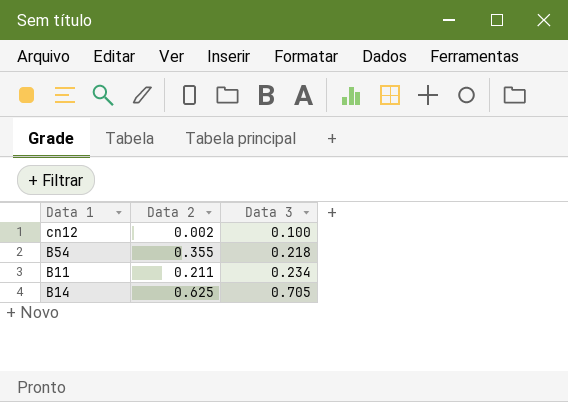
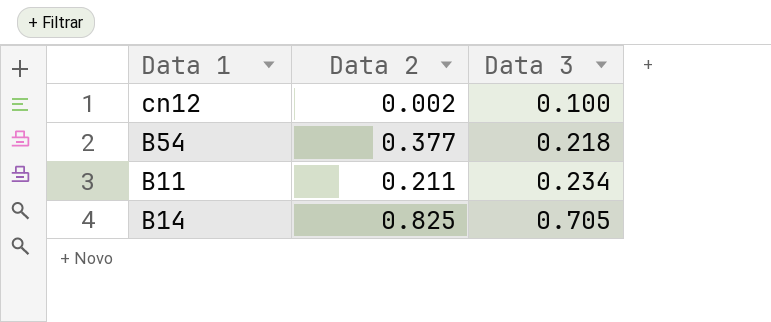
B54 | Data 2: 0.355 -> 0.377
B14 | Data 2: 0.625 -> 0.825

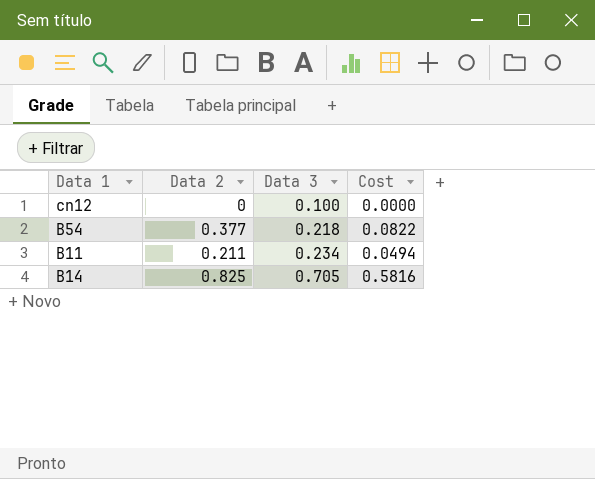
column Cost | formula: none -> [Data 2] * [Data 3]
cn12 | Data 2: 0.002 -> 0

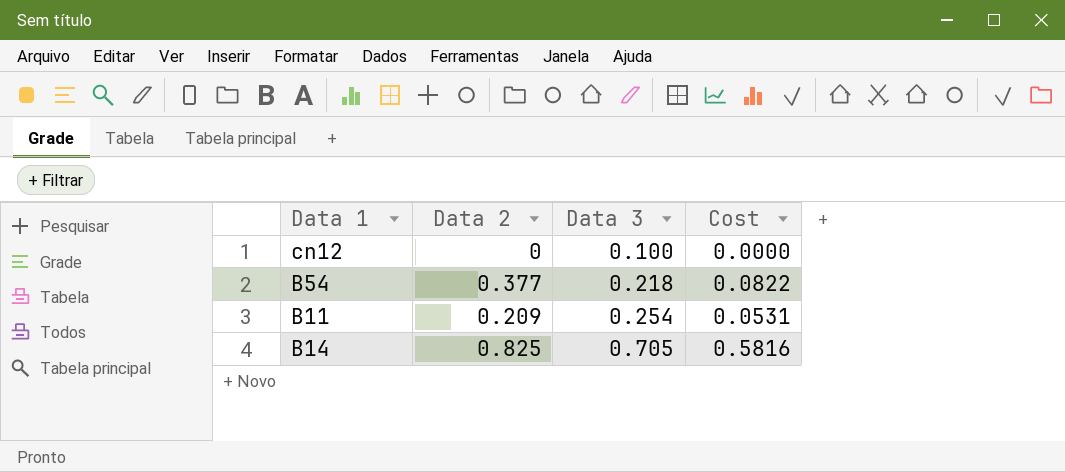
B11 | Data 2: 0.211 -> 0.209
B11 | Data 3: 0.234 -> 0.254
B11 | Cost: 0.0494 -> 0.0531

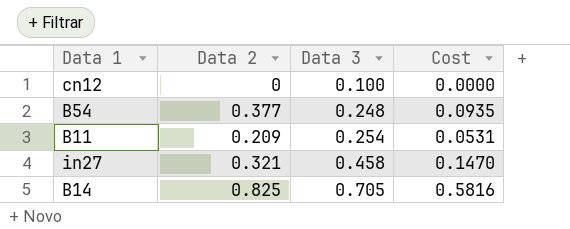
B54 | Data 3: 0.218 -> 0.248
B54 | Cost: 0.0822 -> 0.0935
row in27: none -> 0.321 | 0.458 | 0.1470

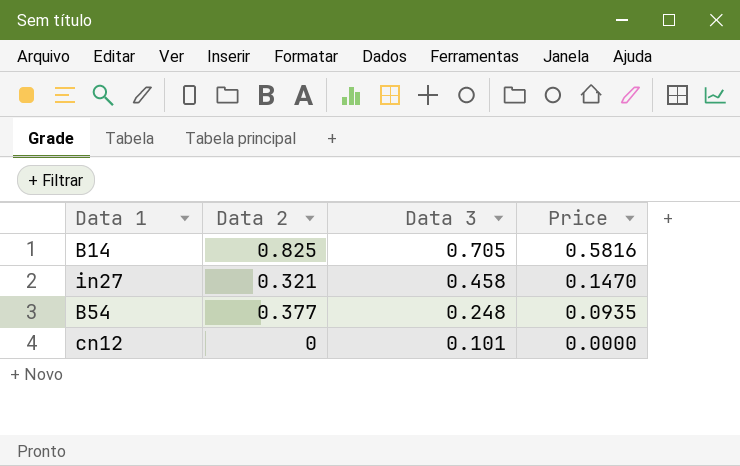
row order: Data 3 ascending -> Data 3 descending
column name: Cost -> Price
row B11: 0.209 | 0.254 | 0.0531 -> none
cn12 | Data 3: 0.100 -> 0.101

